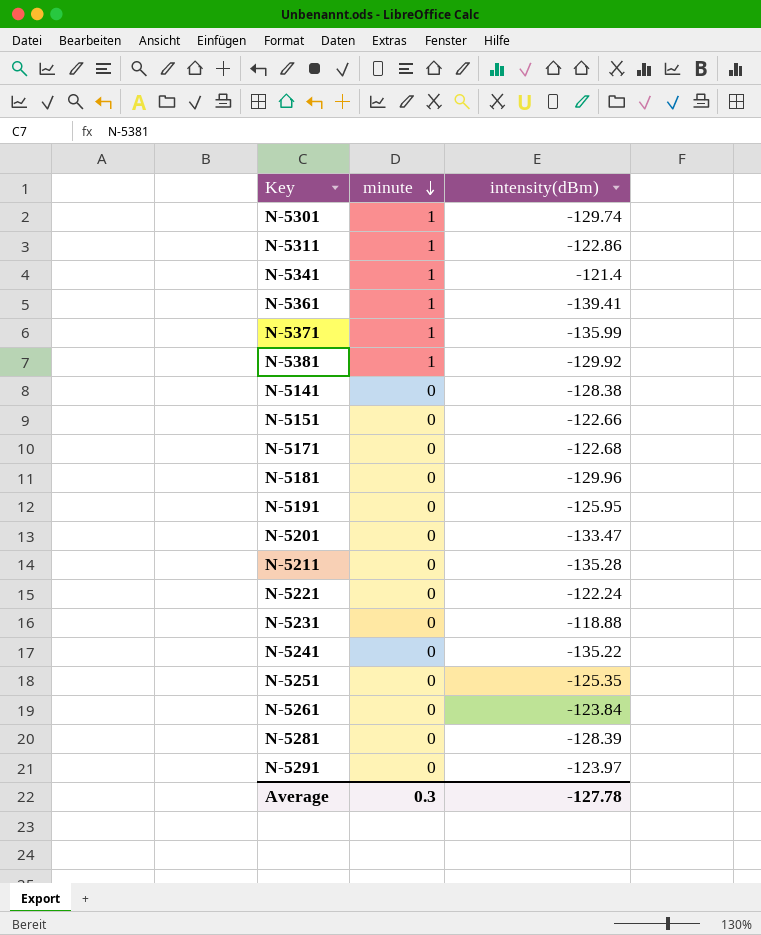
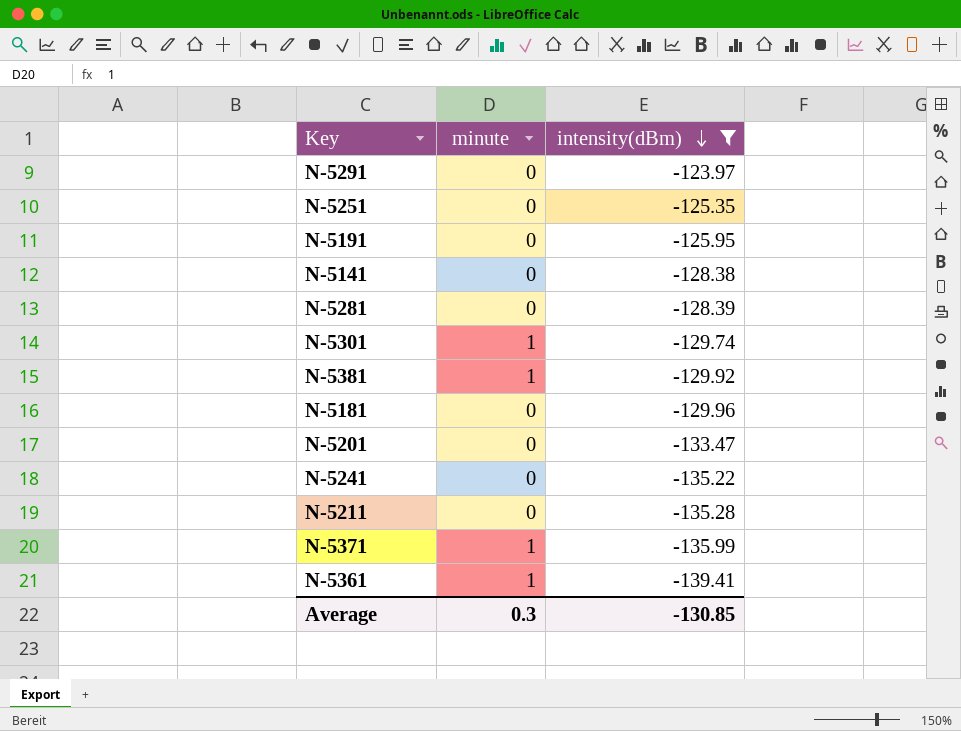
filter: none -> intensity(dBm) <= -123.97
row order: minute descending -> intensity(dBm) descending
Average | intensity(dBm): -127.78 -> -130.85

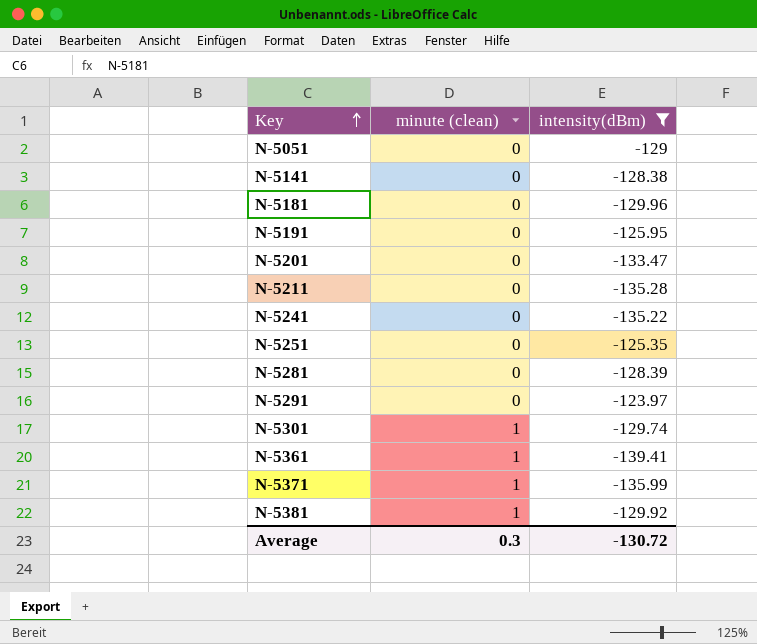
row order: intensity(dBm) descending -> Key ascending
column name: minute -> minute (clean)
row N-5051: none -> 0 | -129
Average | intensity(dBm): -130.85 -> -130.72

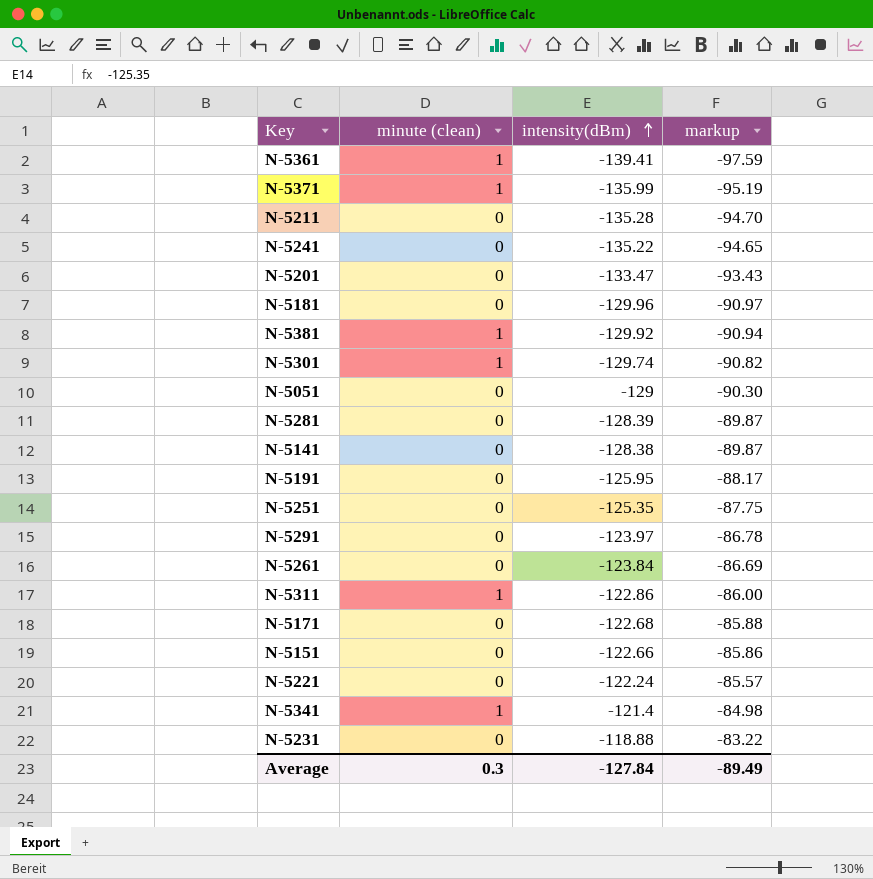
filter: intensity(dBm) <= -123.97 -> none
row order: Key ascending -> intensity(dBm) ascending
column markup | formula: none -> [intensity(dBm)] * 0.7
Average | intensity(dBm): -130.72 -> -127.84

